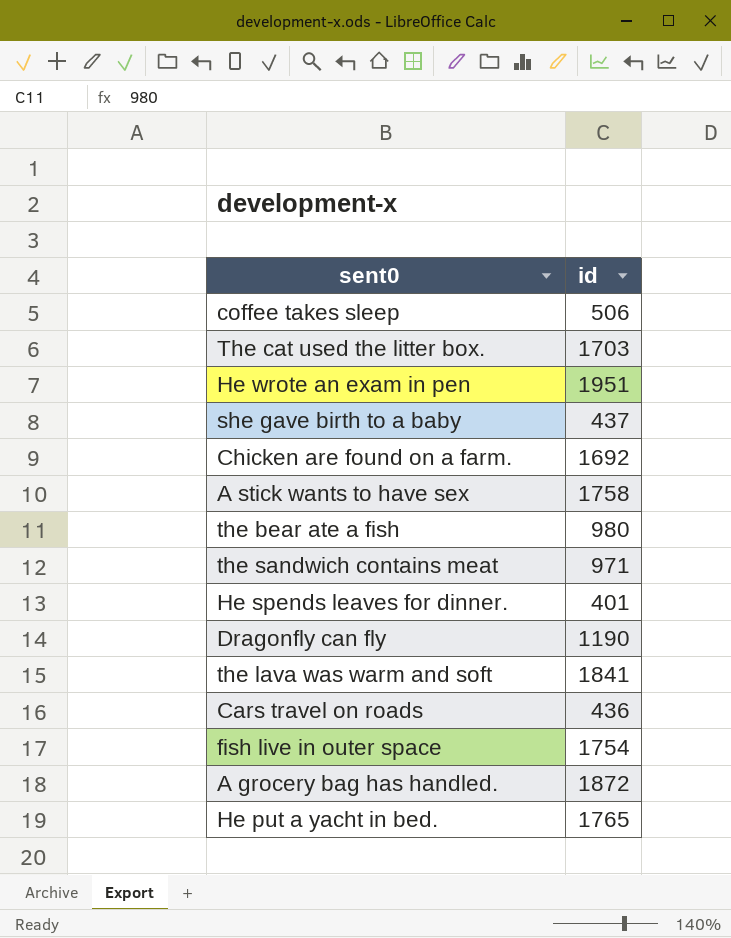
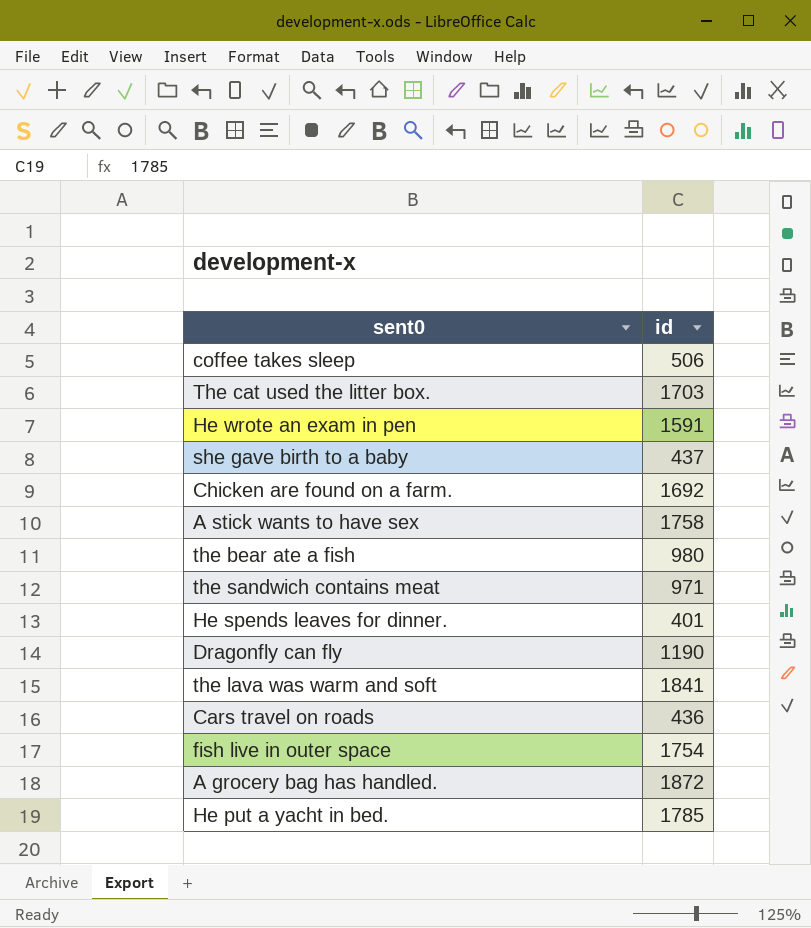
He wrote an exam in pen | id: 1951 -> 1591
He put a yacht in bed. | id: 1765 -> 1785

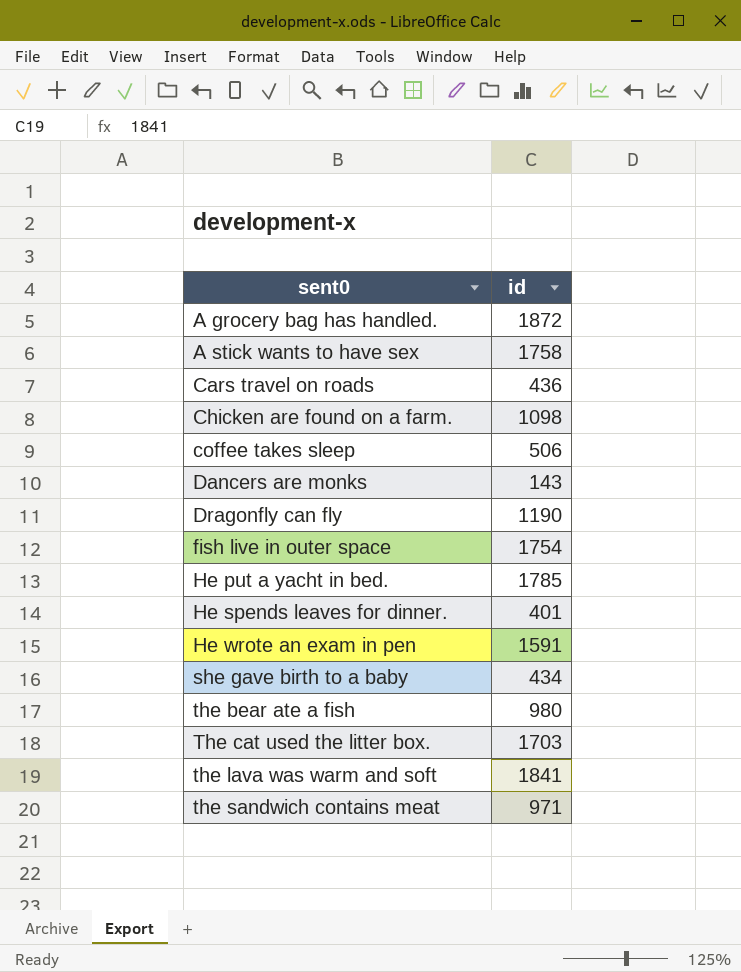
row order: none -> sent0 ascending
Chicken are found on a farm. | id: 1692 -> 1098
row Dancers are monks: none -> 143
she gave birth to a baby | id: 437 -> 434

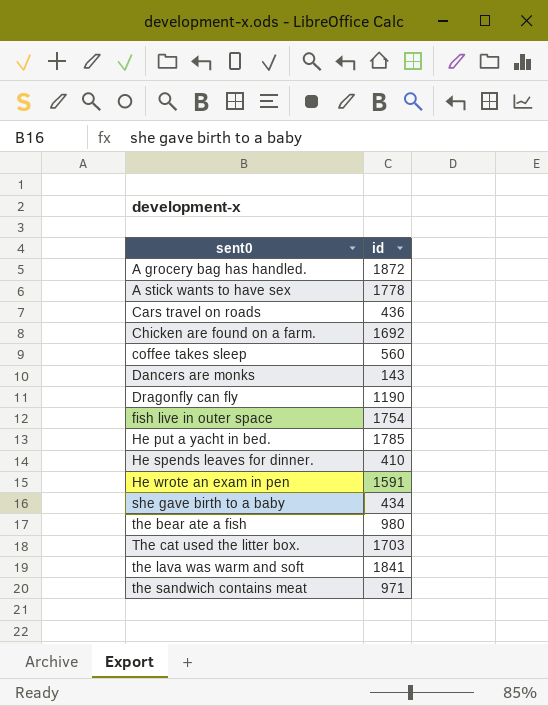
A stick wants to have sex | id: 1758 -> 1778
Chicken are found on a farm. | id: 1098 -> 1692
coffee takes sleep | id: 506 -> 560
He spends leaves for dinner. | id: 401 -> 410

